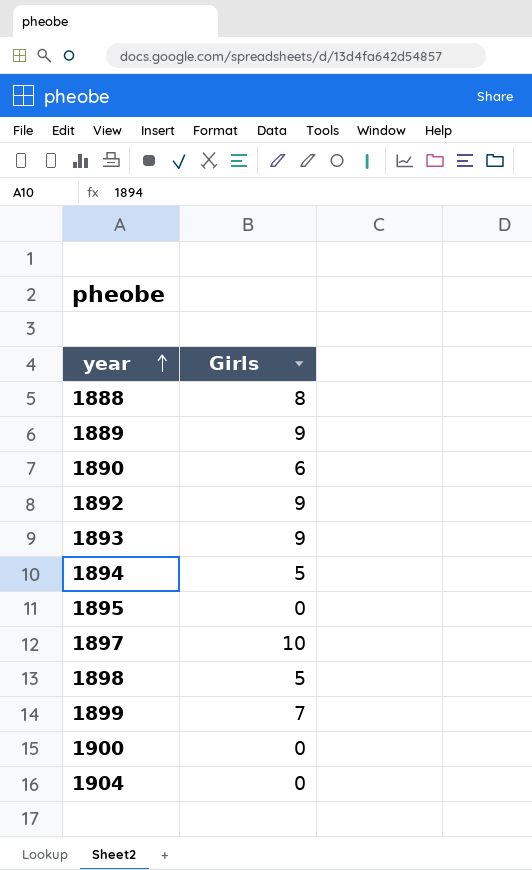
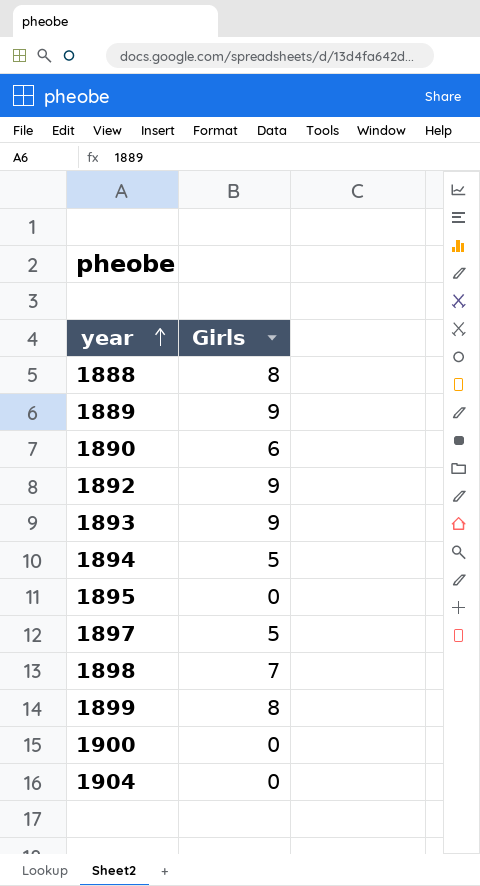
1897 | Girls: 10 -> 5
1898 | Girls: 5 -> 7
1899 | Girls: 7 -> 8

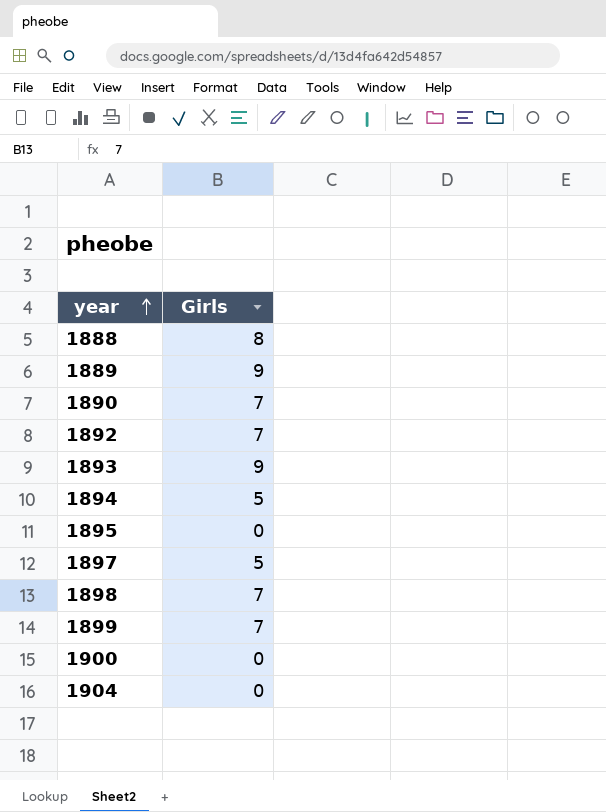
1890 | Girls: 6 -> 7
1892 | Girls: 9 -> 7
1899 | Girls: 8 -> 7

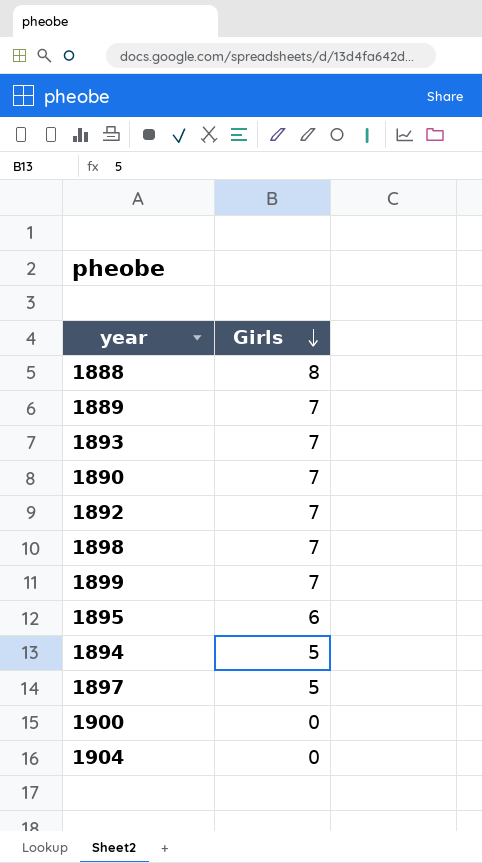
row order: year ascending -> Girls descending
1889 | Girls: 9 -> 7
1893 | Girls: 9 -> 7
1895 | Girls: 0 -> 6

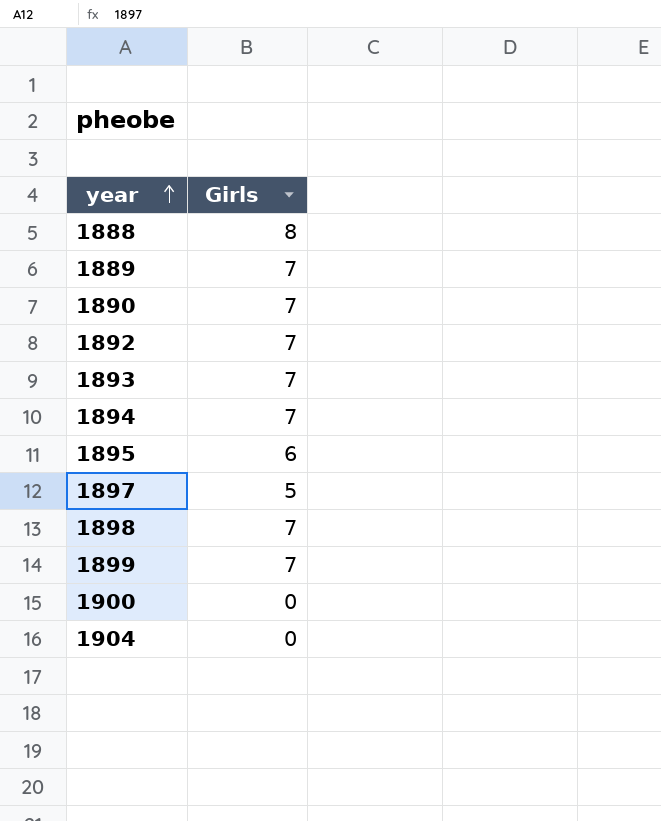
row order: Girls descending -> year ascending
1894 | Girls: 5 -> 7

